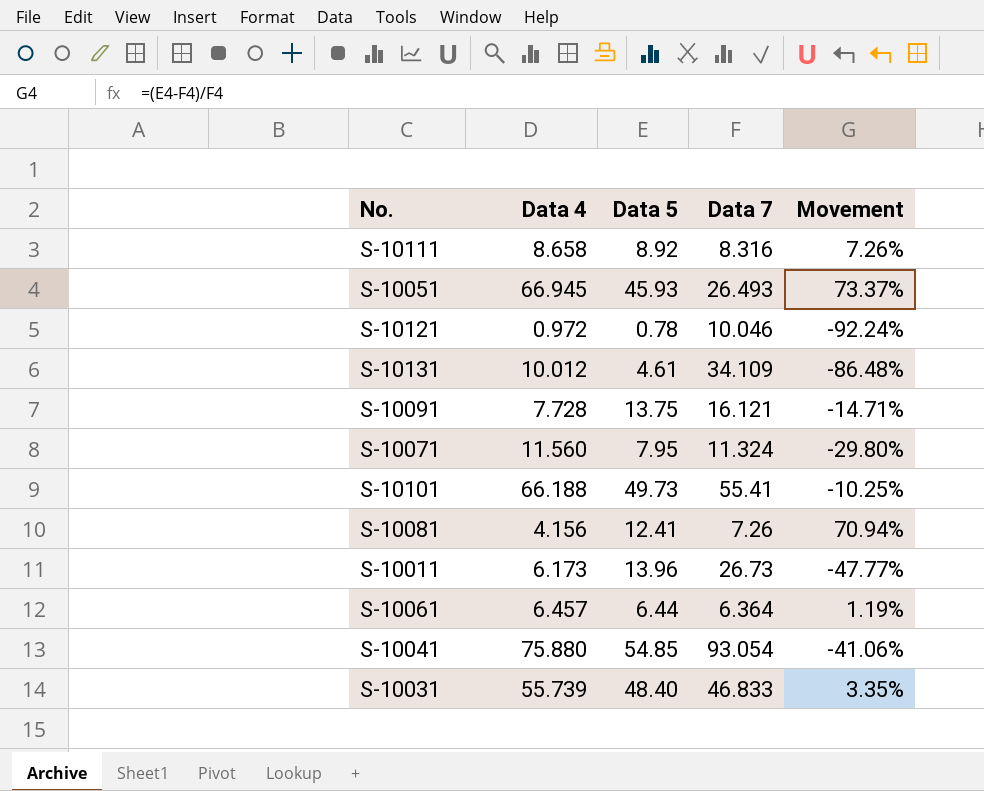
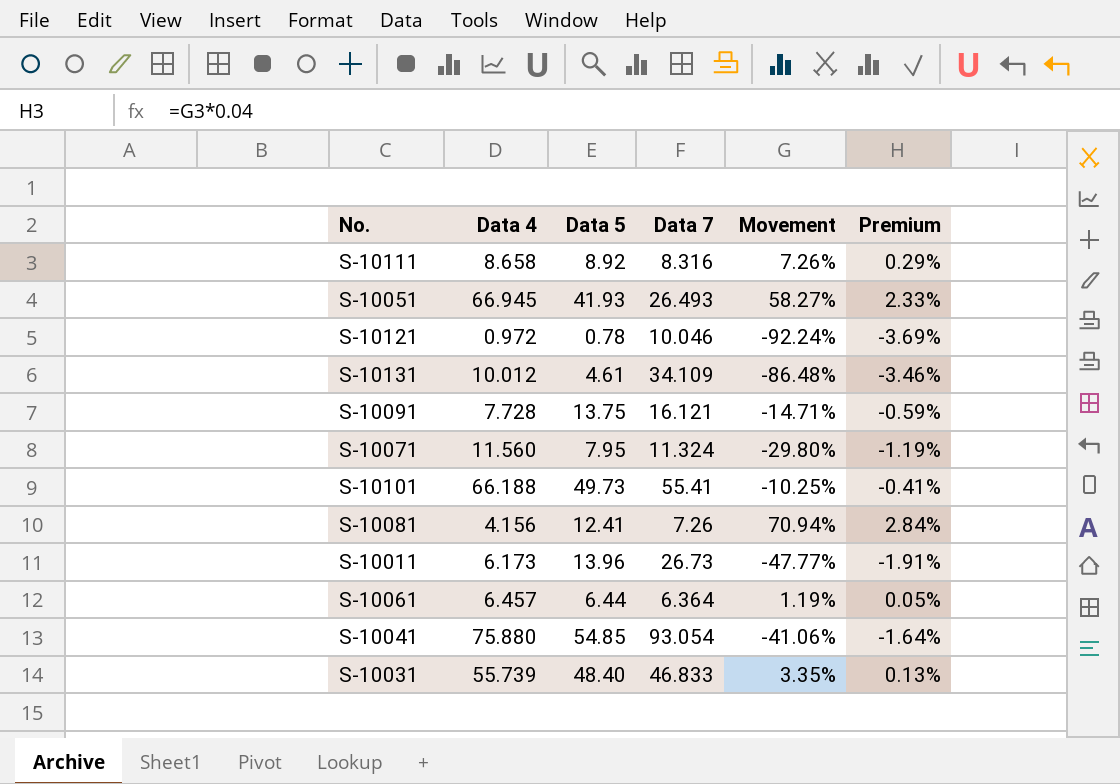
column Premium | formula: none -> [Movement] * 0.04
S-10051 | Data 5: 45.93 -> 41.93
S-10051 | Movement: 73.37% -> 58.27%

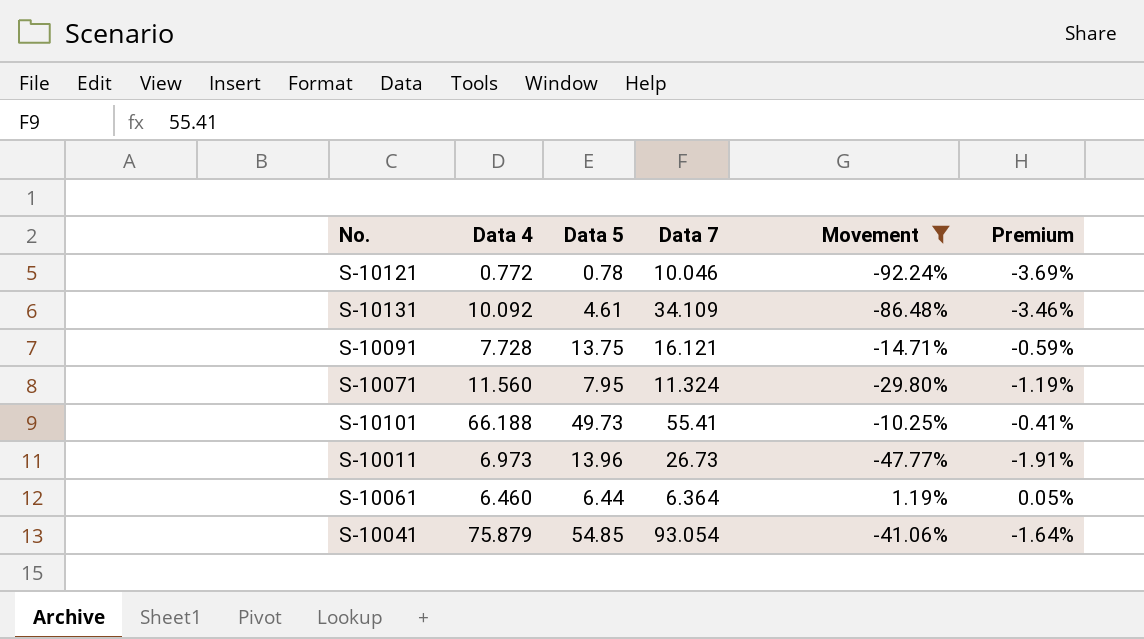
filter: none -> Movement <= 1.19%
S-10121 | Data 4: 0.972 -> 0.772
S-10131 | Data 4: 10.012 -> 10.092
S-10011 | Data 4: 6.173 -> 6.973
S-10061 | Data 4: 6.457 -> 6.460
S-10041 | Data 4: 75.880 -> 75.879

